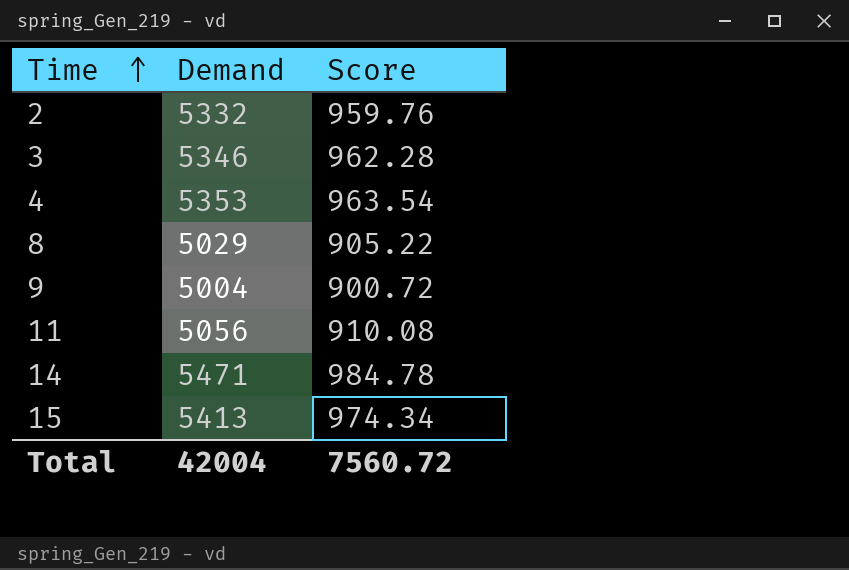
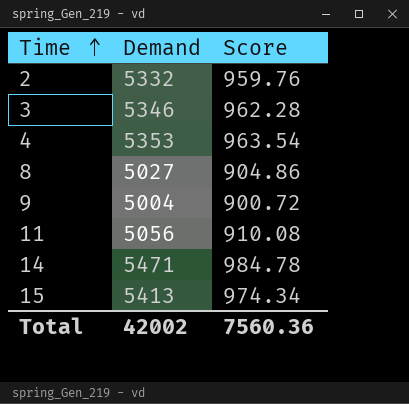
8 | Demand: 5029 -> 5027
8 | Score: 905.22 -> 904.86
Total | Demand: 42004 -> 42002
Total | Score: 7560.72 -> 7560.36

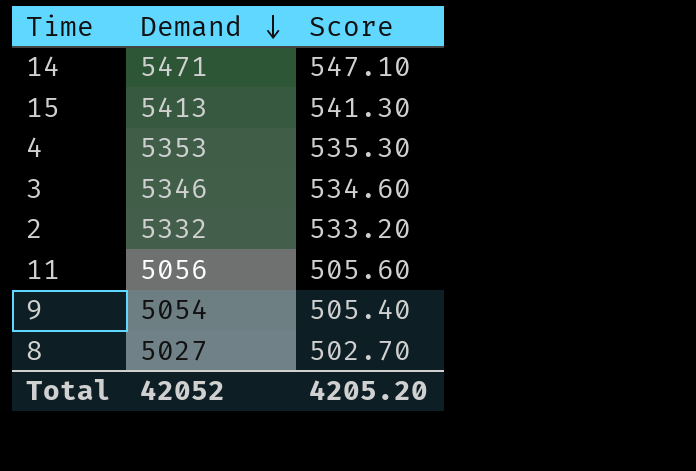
row order: Time ascending -> Demand descending
column Score | formula: [Demand] * 0.18 -> [Demand] * 0.1
9 | Demand: 5004 -> 5054
Total | Demand: 42002 -> 42052
Total | Score: 7560.36 -> 4205.20

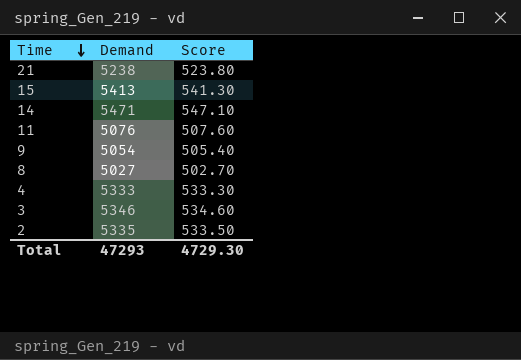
row order: Demand descending -> Time descending
row 21: none -> 5238 | 523.80
11 | Demand: 5056 -> 5076
11 | Score: 505.60 -> 507.60
4 | Demand: 5353 -> 5333
4 | Score: 535.30 -> 533.30
2 | Demand: 5332 -> 5335
2 | Score: 533.20 -> 533.50
Total | Demand: 42052 -> 47293
Total | Score: 4205.20 -> 4729.30

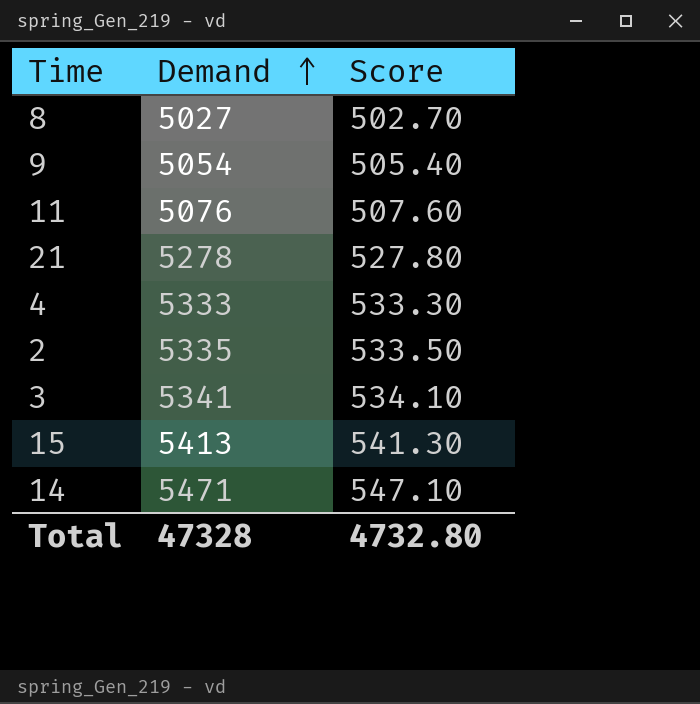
row order: Time descending -> Demand ascending
21 | Demand: 5238 -> 5278
21 | Score: 523.80 -> 527.80
3 | Demand: 5346 -> 5341
3 | Score: 534.60 -> 534.10
Total | Demand: 47293 -> 47328
Total | Score: 4729.30 -> 4732.80

